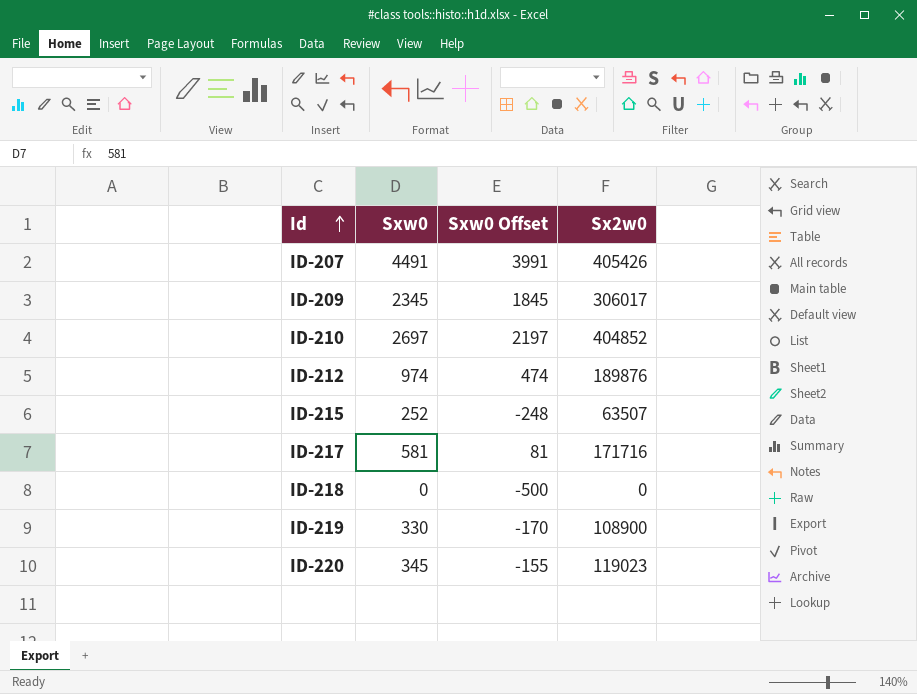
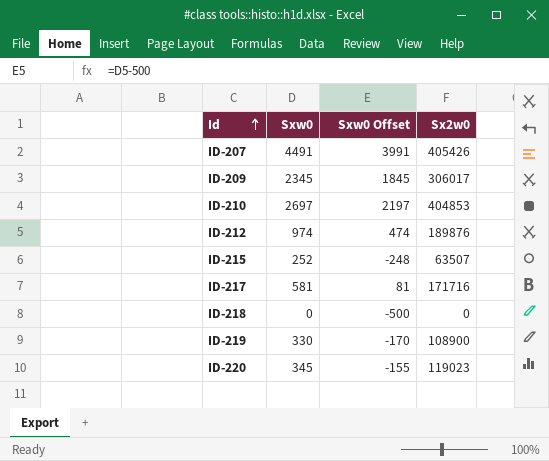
ID-210 | Sx2w0: 404852 -> 404853

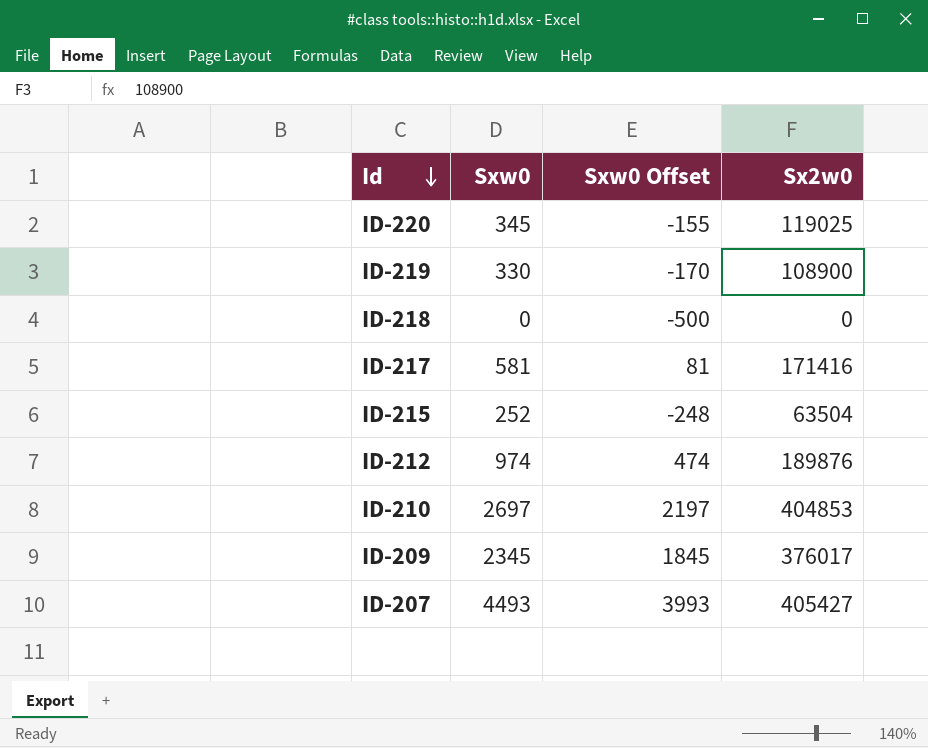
row order: Id ascending -> Id descending
ID-220 | Sx2w0: 119023 -> 119025
ID-217 | Sx2w0: 171716 -> 171416
ID-215 | Sx2w0: 63507 -> 63504
ID-209 | Sx2w0: 306017 -> 376017
ID-207 | Sxw0: 4491 -> 4493
ID-207 | Sxw0 Offset: 3991 -> 3993
ID-207 | Sx2w0: 405426 -> 405427

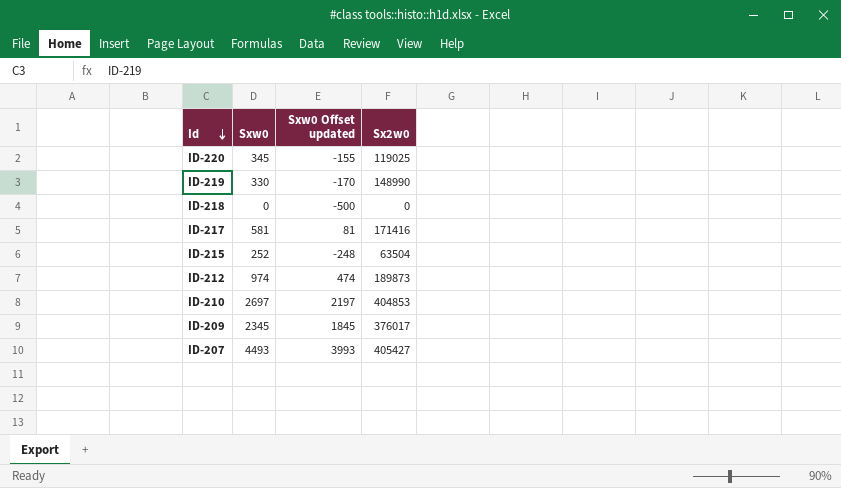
column name: Sxw0 Offset -> Sxw0 Offset updated
ID-219 | Sx2w0: 108900 -> 148990
ID-212 | Sx2w0: 189876 -> 189873

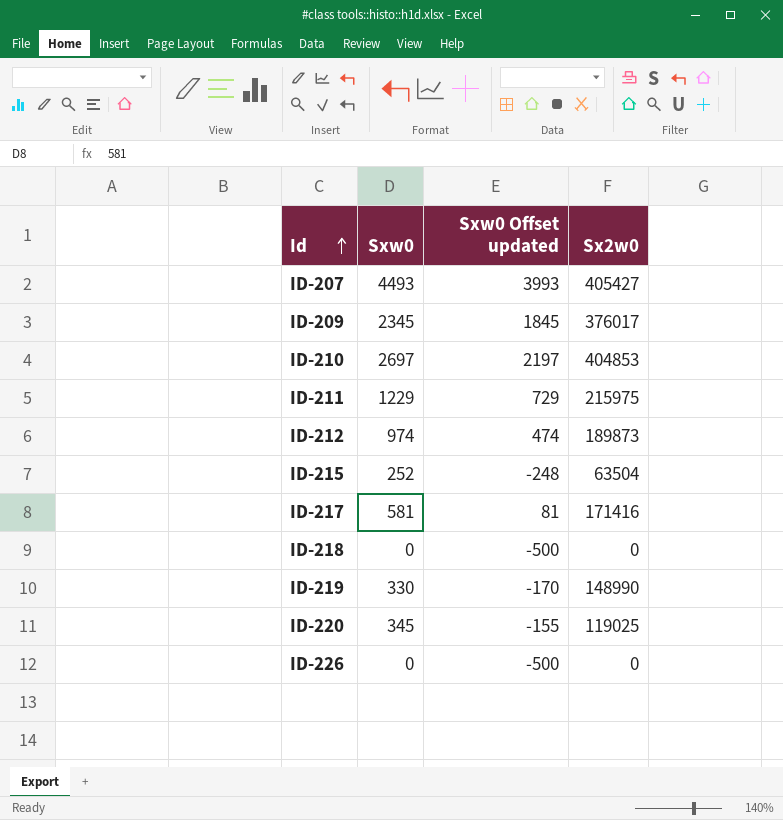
row order: Id descending -> Id ascending
row ID-211: none -> 1229 | 729 | 215975
row ID-226: none -> 0 | -500 | 0

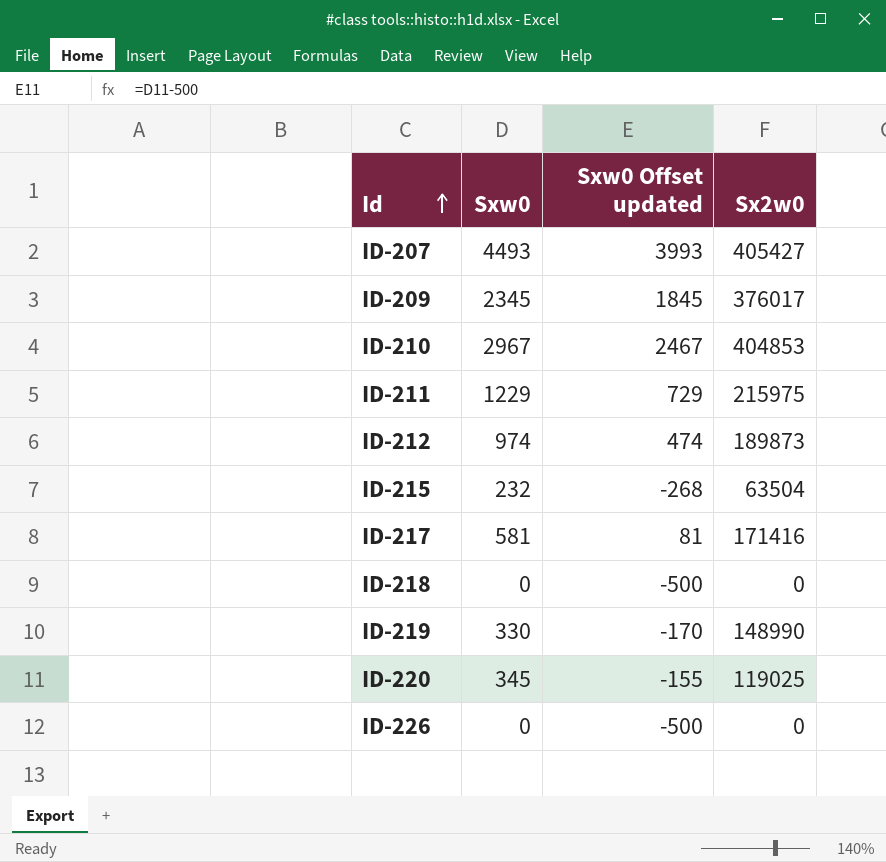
ID-210 | Sxw0: 2697 -> 2967
ID-210 | Sxw0 Offset updated: 2197 -> 2467
ID-215 | Sxw0: 252 -> 232
ID-215 | Sxw0 Offset updated: -248 -> -268

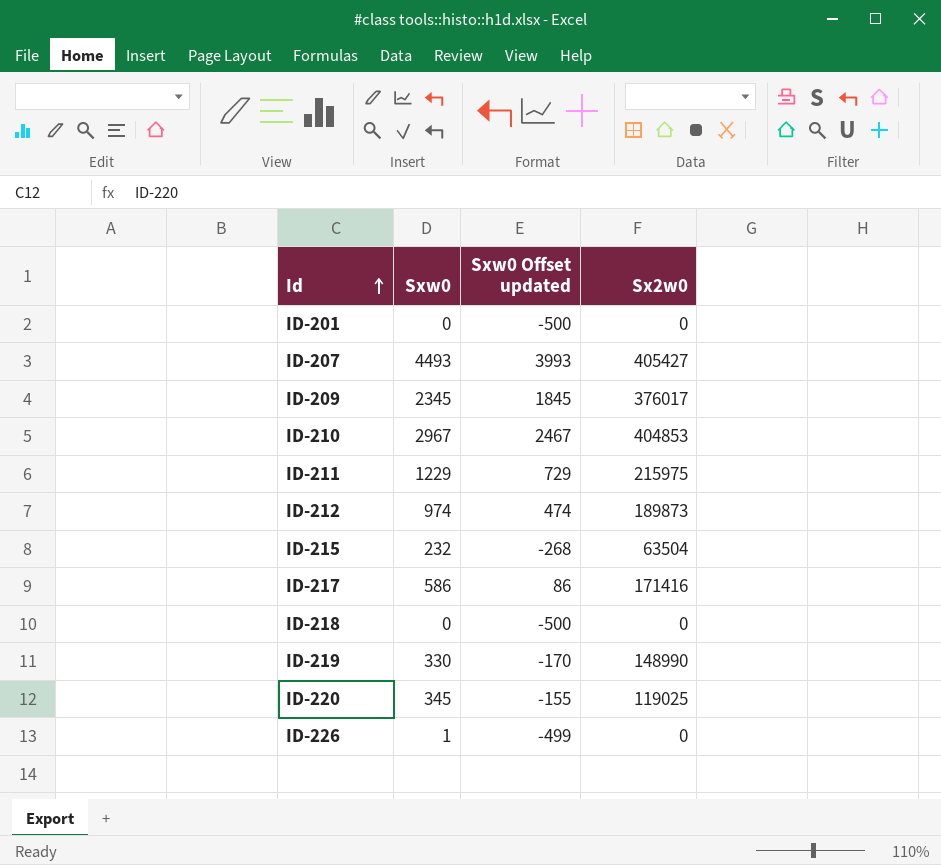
row ID-201: none -> 0 | -500 | 0
ID-217 | Sxw0: 581 -> 586
ID-217 | Sxw0 Offset updated: 81 -> 86
ID-226 | Sxw0: 0 -> 1
ID-226 | Sxw0 Offset updated: -500 -> -499

